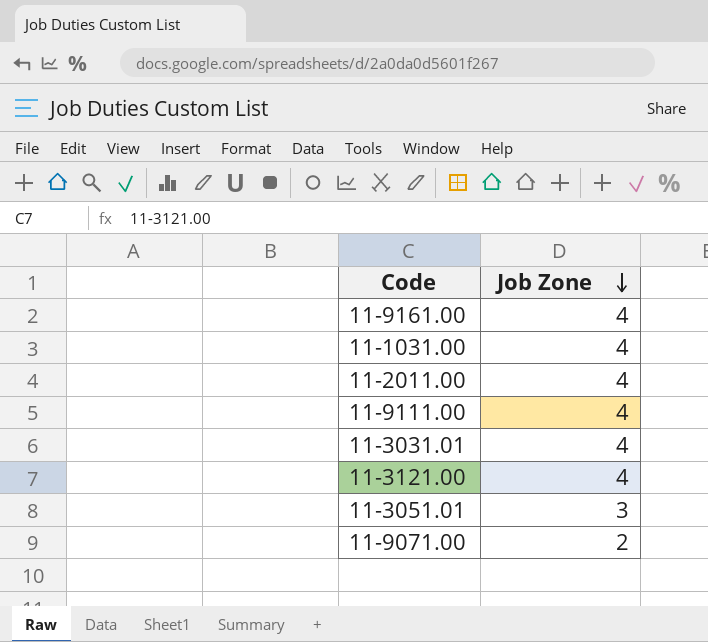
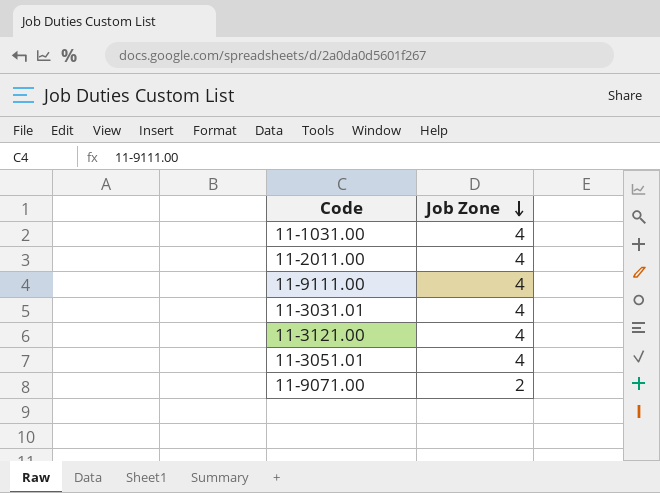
row 11-9161.00: 4 -> none
11-3051.01 | Job Zone: 3 -> 4

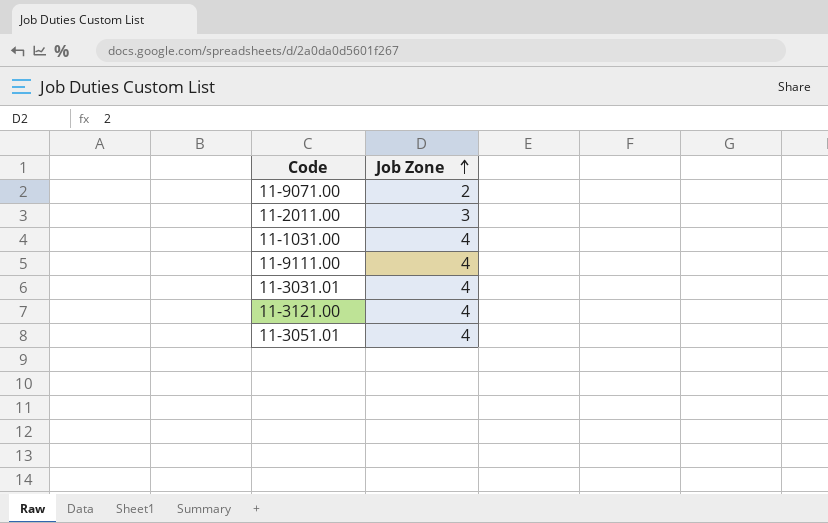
row order: Job Zone descending -> Job Zone ascending
11-2011.00 | Job Zone: 4 -> 3

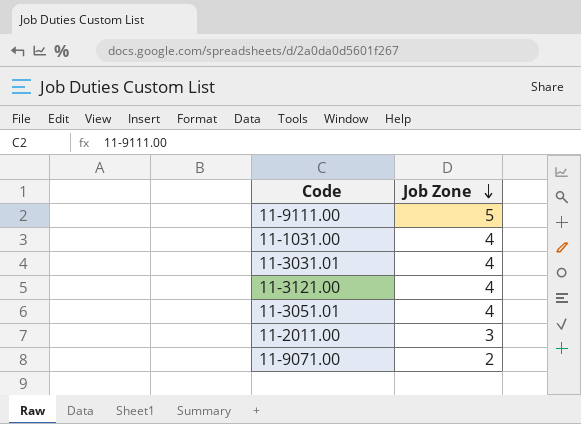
row order: Job Zone ascending -> Job Zone descending
11-9111.00 | Job Zone: 4 -> 5

